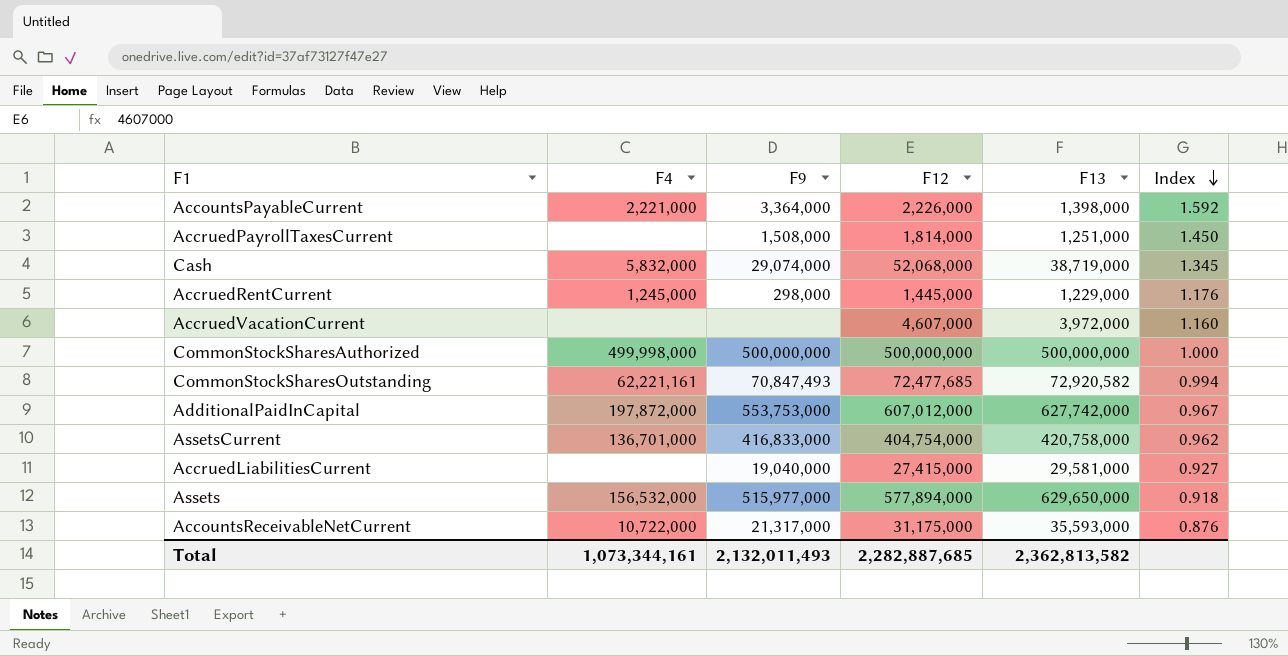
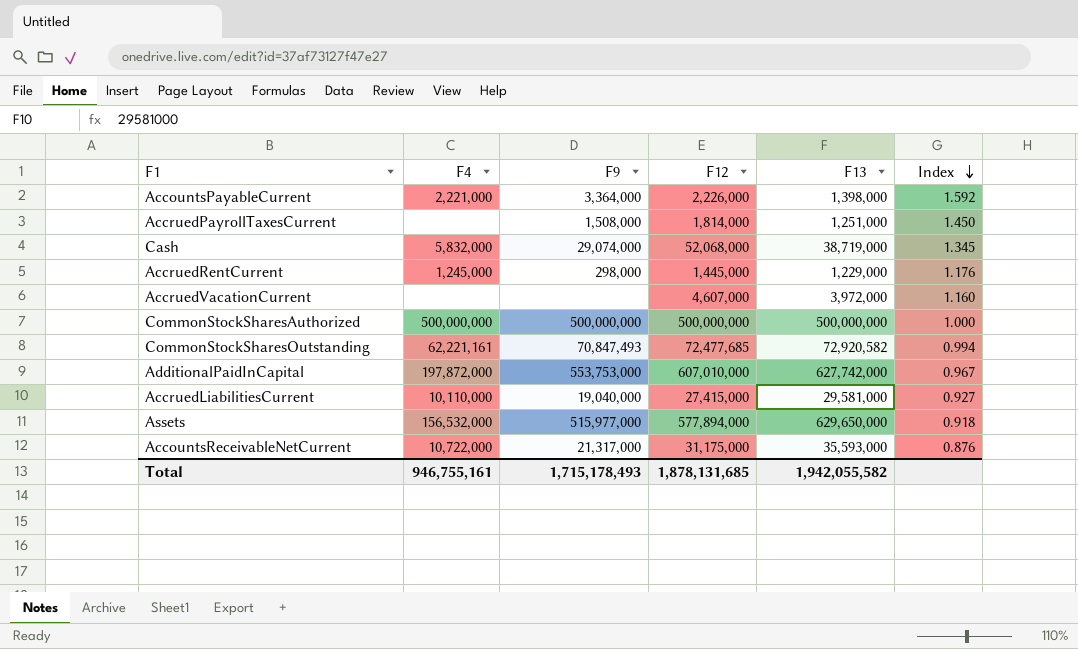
row AssetsCurrent: 136,701,000 | 416,833,000 | 404,754,000 | 420,758,000 | 0.962 -> none
CommonStockSharesAuthorized | F4: 499,998,000 -> 500,000,000
AdditionalPaidInCapital | F12: 607,012,000 -> 607,010,000
AccruedLiabilitiesCurrent | F4: none -> 10,110,000
Total | F4: 1,073,344,161 -> 946,755,161
Total | F9: 2,132,011,493 -> 1,715,178,493
Total | F12: 2,282,887,685 -> 1,878,131,685
Total | F13: 2,362,813,582 -> 1,942,055,582

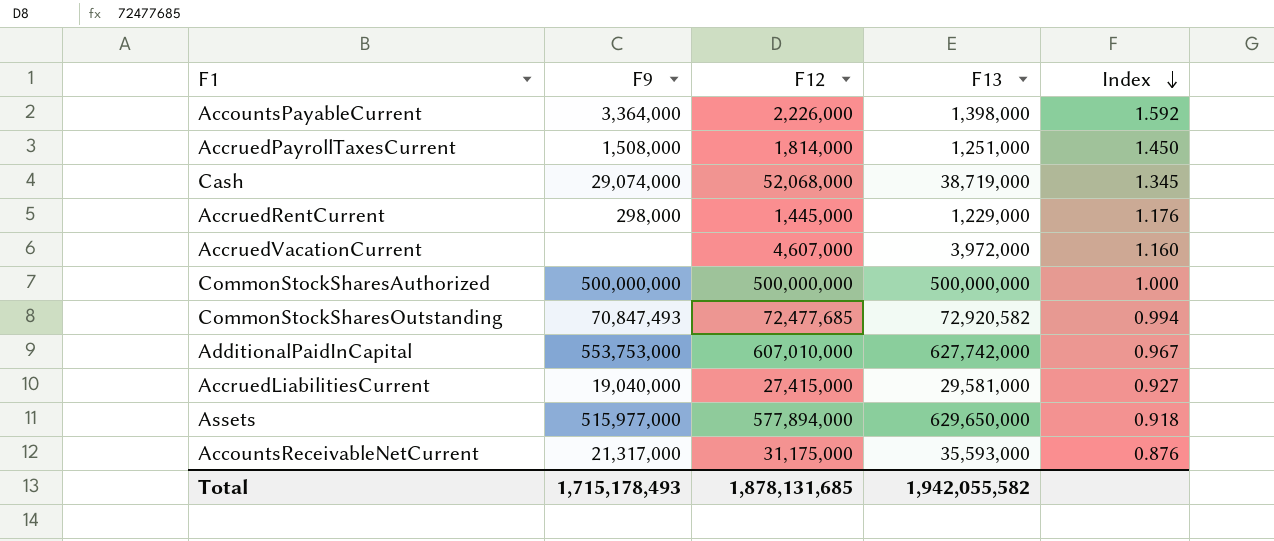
column F4 | position: 2 -> none

